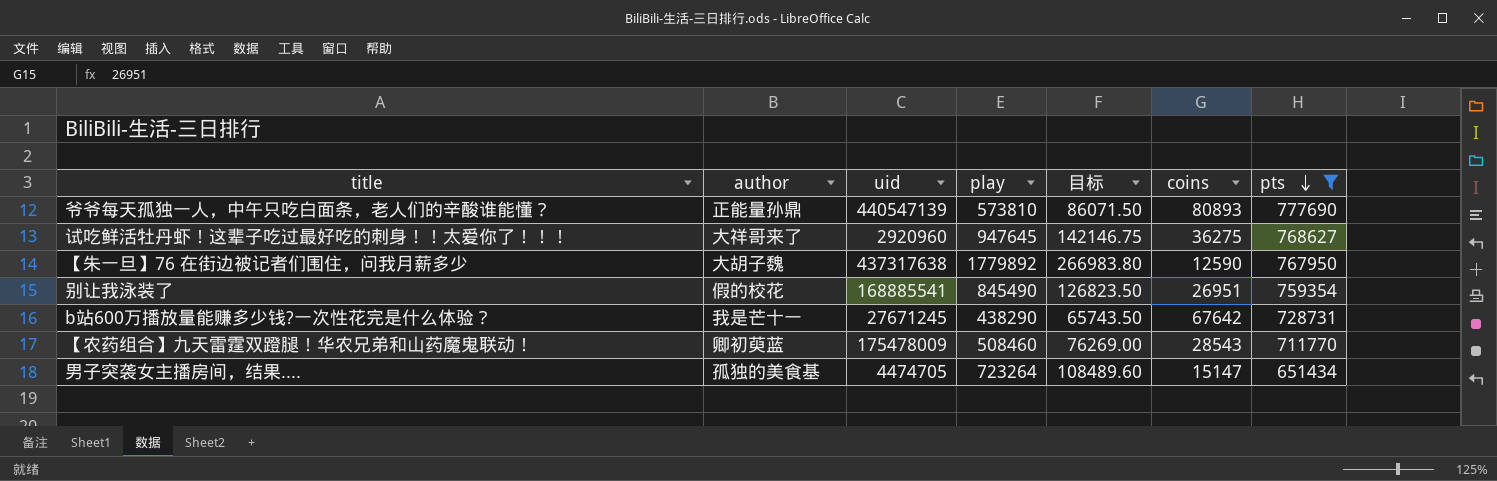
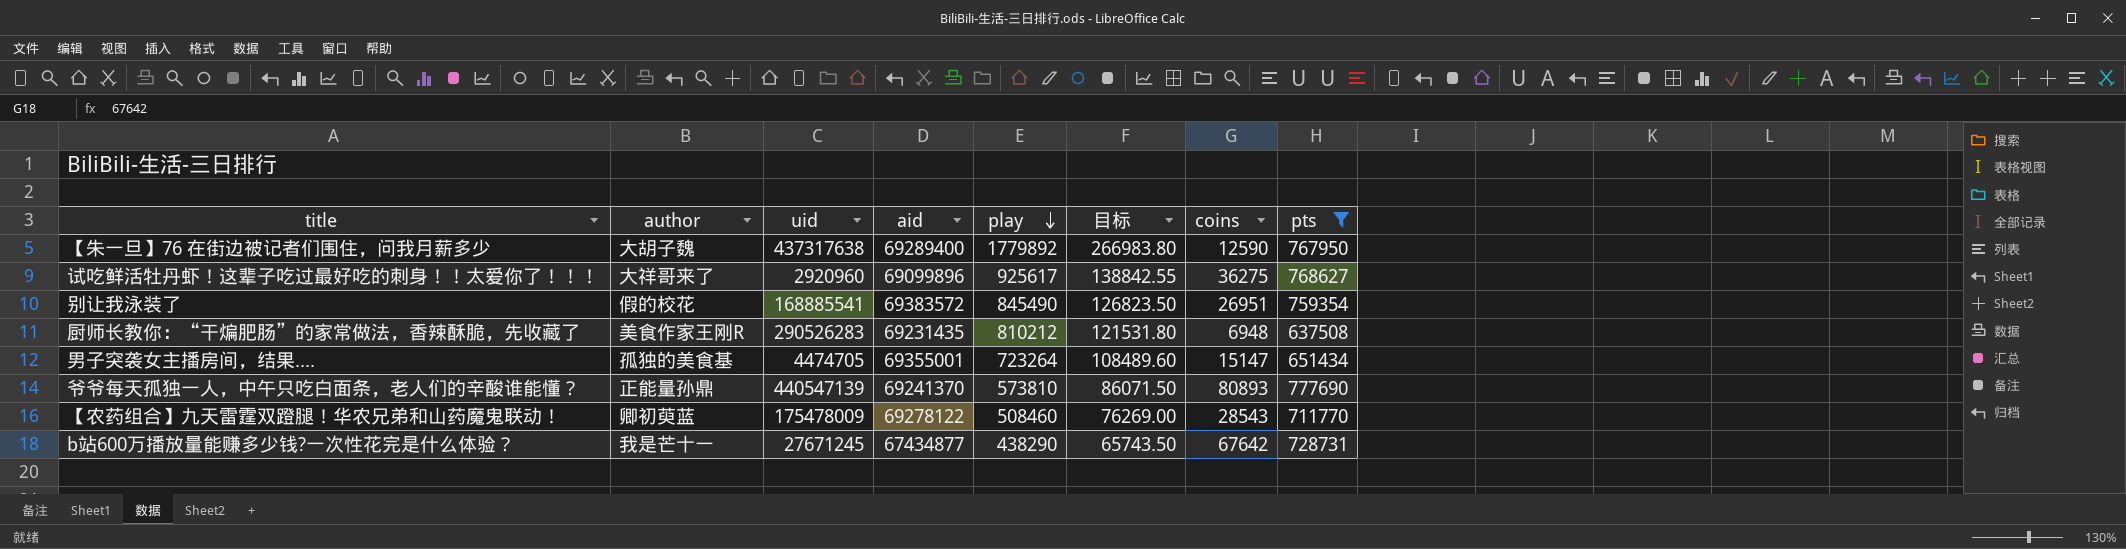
row order: pts descending -> play descending
column aid | position: none -> 4
试吃鲜活牡丹虾！这辈子吃过最好吃的刺身！！太爱你了！！！ | play: 947645 -> 925617
试吃鲜活牡丹虾！这辈子吃过最好吃的刺身！！太爱你了！！！ | 目标: 142146.75 -> 138842.55
row 厨师长教你：“干煸肥肠”的家常做法，香辣酥脆，先收藏了: none -> 美食作家王刚R | 290526283 | 69231435 | 810212 | 121531.80 | 6948 | 637508

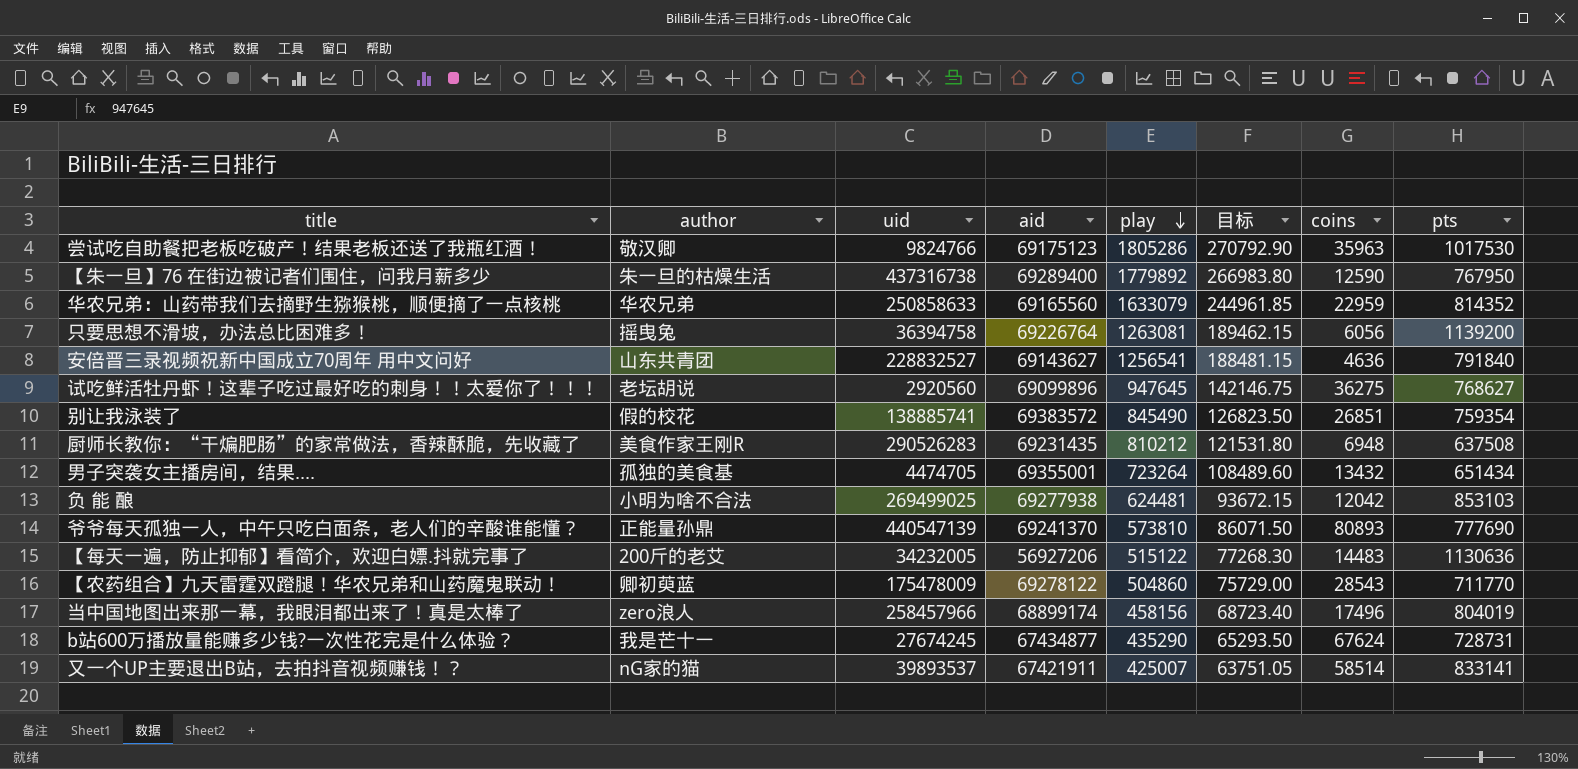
filter: pts <= 777690 -> none
【朱一旦】76 在街边被记者们围住，问我月薪多少 | author: 大胡子魏 -> 朱一旦的枯燥生活
【朱一旦】76 在街边被记者们围住，问我月薪多少 | uid: 437317638 -> 437316738
试吃鲜活牡丹虾！这辈子吃过最好吃的刺身！！太爱你了！！！ | author: 大祥哥来了 -> 老坛胡说
试吃鲜活牡丹虾！这辈子吃过最好吃的刺身！！太爱你了！！！ | uid: 2920960 -> 2920560
试吃鲜活牡丹虾！这辈子吃过最好吃的刺身！！太爱你了！！！ | play: 925617 -> 947645
试吃鲜活牡丹虾！这辈子吃过最好吃的刺身！！太爱你了！！！ | 目标: 138842.55 -> 142146.75
别让我泳装了 | uid: 168885541 -> 138885741
别让我泳装了 | coins: 26951 -> 26851
男子突袭女主播房间，结果.... | coins: 15147 -> 13432
【农药组合】九天雷霆双蹬腿！华农兄弟和山药魔鬼联动！ | play: 508460 -> 504860
【农药组合】九天雷霆双蹬腿！华农兄弟和山药魔鬼联动！ | 目标: 76269.00 -> 75729.00
b站600万播放量能赚多少钱?一次性花完是什么体验？ | uid: 27671245 -> 27674245
b站600万播放量能赚多少钱?一次性花完是什么体验？ | play: 438290 -> 435290
b站600万播放量能赚多少钱?一次性花完是什么体验？ | 目标: 65743.50 -> 65293.50
b站600万播放量能赚多少钱?一次性花完是什么体验？ | coins: 67642 -> 67624

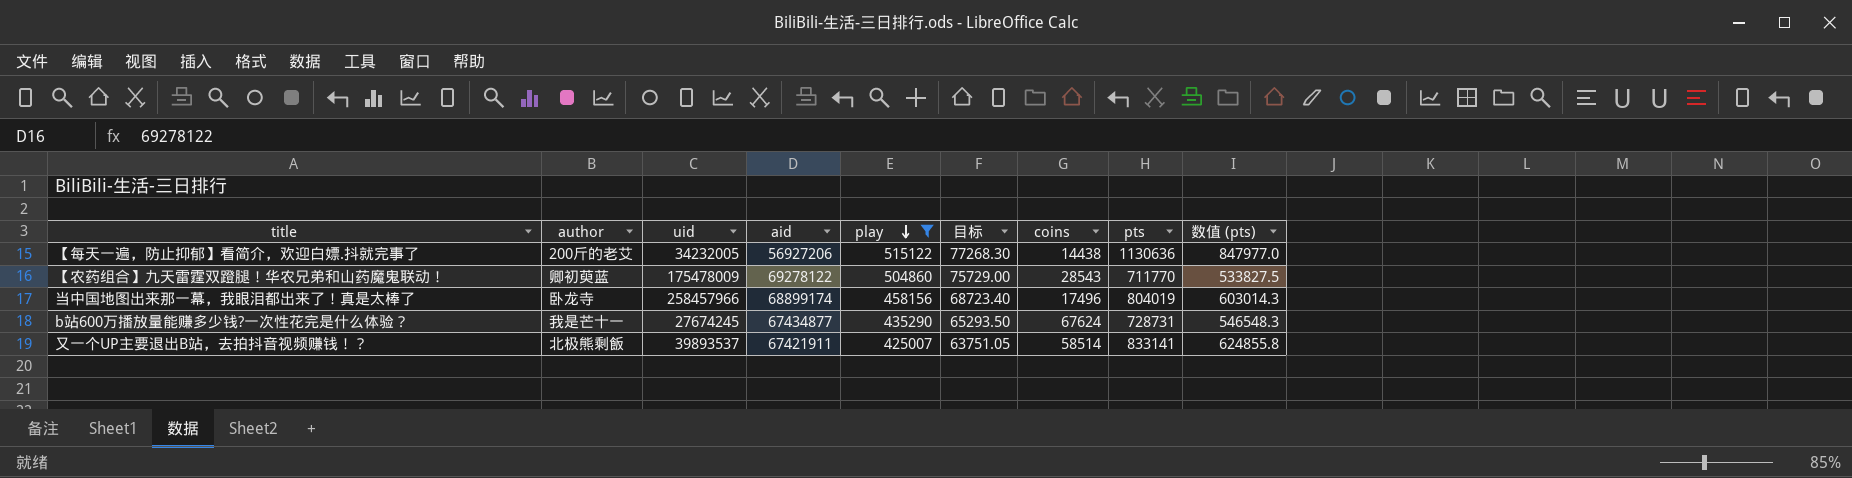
filter: none -> play <= 515122
column 数值 (pts) | formula: none -> [pts] * 0.75
【每天一遍，防止抑郁】看简介，欢迎白嫖.抖就完事了 | coins: 14483 -> 14438
当中国地图出来那一幕，我眼泪都出来了！真是太棒了 | author: zero浪人 -> 卧龙寺
又一个UP主要退出B站，去拍抖音视频赚钱！？ | author: nG家的猫 -> 北极熊剩飯

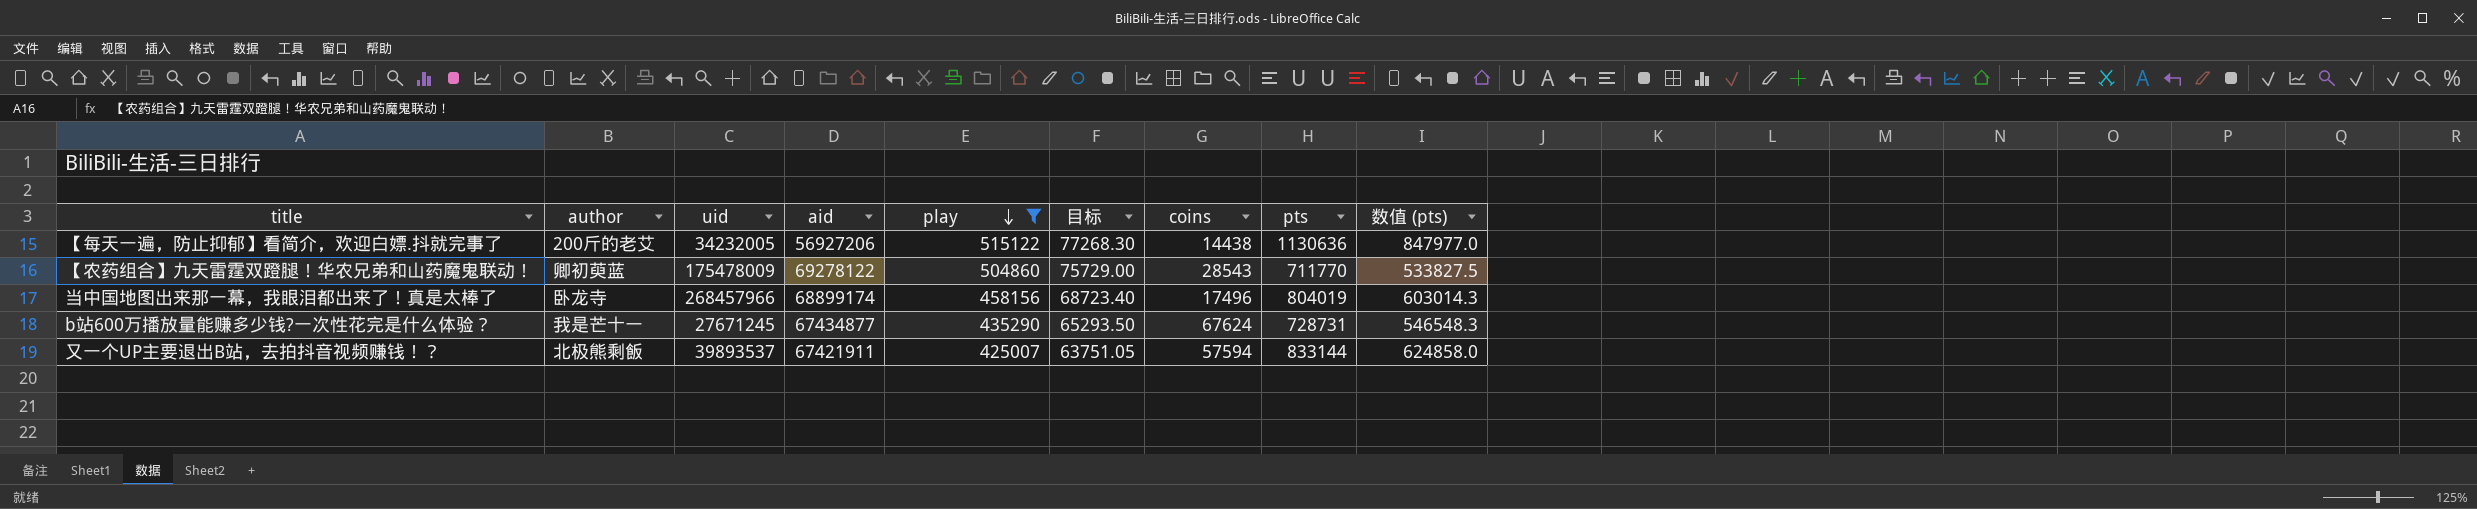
当中国地图出来那一幕，我眼泪都出来了！真是太棒了 | uid: 258457966 -> 268457966
b站600万播放量能赚多少钱?一次性花完是什么体验？ | uid: 27674245 -> 27671245
又一个UP主要退出B站，去拍抖音视频赚钱！？ | coins: 58514 -> 57594
又一个UP主要退出B站，去拍抖音视频赚钱！？ | pts: 833141 -> 833144
又一个UP主要退出B站，去拍抖音视频赚钱！？ | 数值 (pts): 624855.8 -> 624858.0

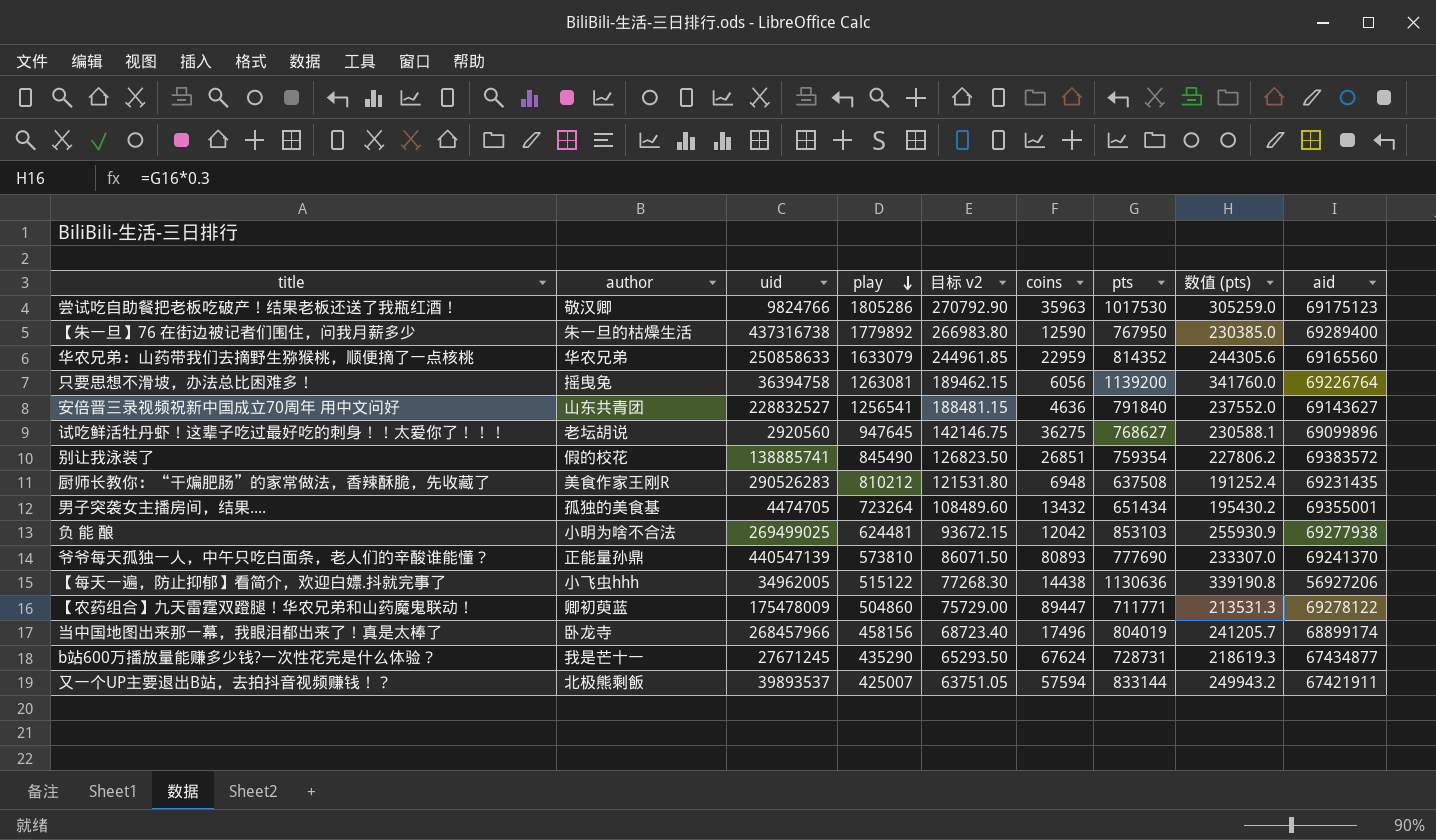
filter: play <= 515122 -> none
column name: 目标 -> 目标 v2
column 数值 (pts) | formula: [pts] * 0.75 -> [pts] * 0.3
column aid | position: 4 -> 9
【每天一遍，防止抑郁】看简介，欢迎白嫖.抖就完事了 | author: 200斤的老艾 -> 小飞虫hhh
【每天一遍，防止抑郁】看简介，欢迎白嫖.抖就完事了 | uid: 34232005 -> 34962005
【农药组合】九天雷霆双蹬腿！华农兄弟和山药魔鬼联动！ | coins: 28543 -> 89447
【农药组合】九天雷霆双蹬腿！华农兄弟和山药魔鬼联动！ | pts: 711770 -> 711771

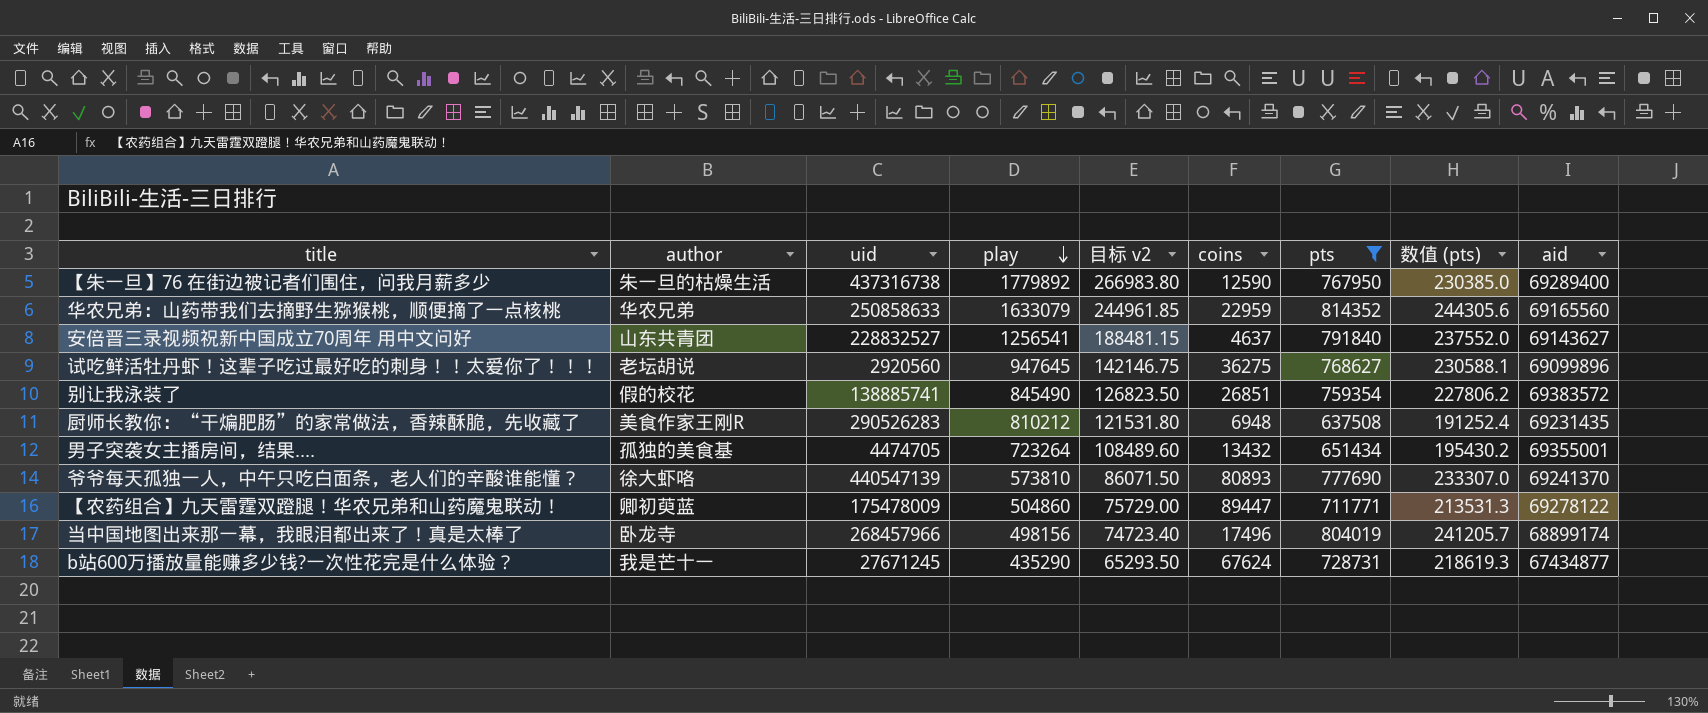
filter: none -> pts <= 814352
安倍晋三录视频祝新中国成立70周年 用中文问好 | coins: 4636 -> 4637
爷爷每天孤独一人，中午只吃白面条，老人们的辛酸谁能懂？ | author: 正能量孙鼎 -> 徐大虾咯
当中国地图出来那一幕，我眼泪都出来了！真是太棒了 | play: 458156 -> 498156
当中国地图出来那一幕，我眼泪都出来了！真是太棒了 | 目标 v2: 68723.40 -> 74723.40

